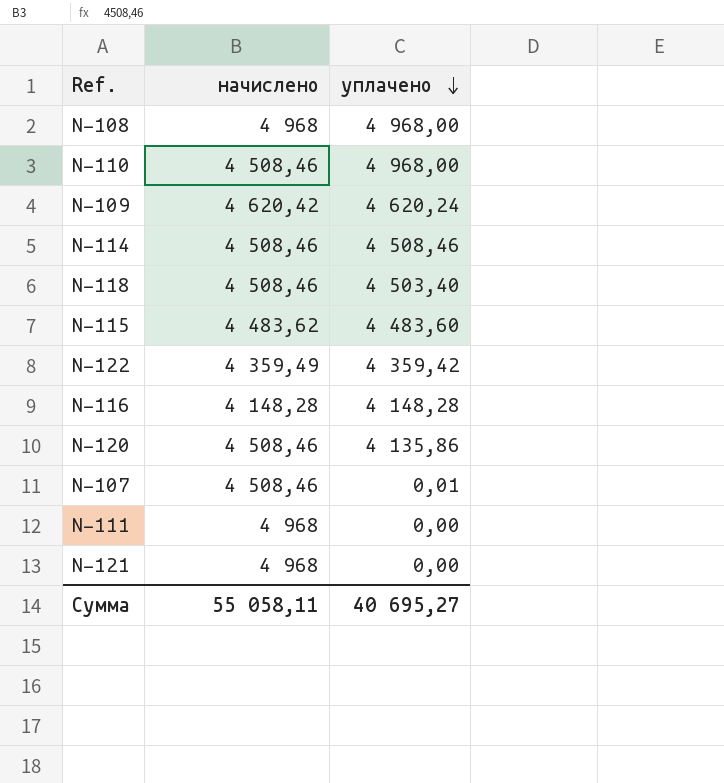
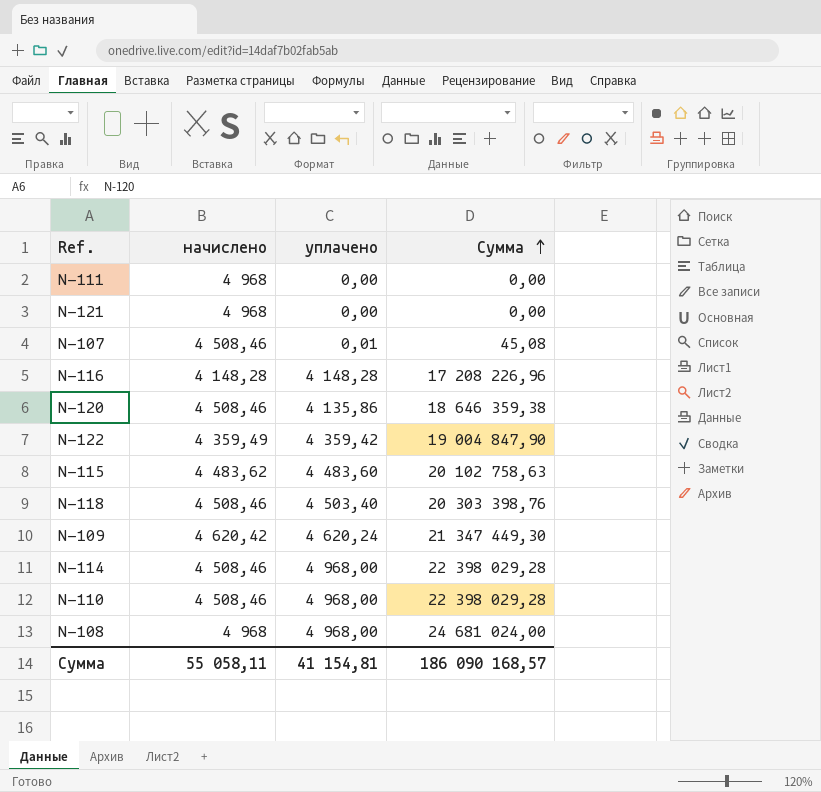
row order: уплачено descending -> Сумма ascending
column Сумма | formula: none -> [начислено] * [уплачено]
N-114 | уплачено: 4 508,46 -> 4 968,00
Сумма | уплачено: 40 695,27 -> 41 154,81

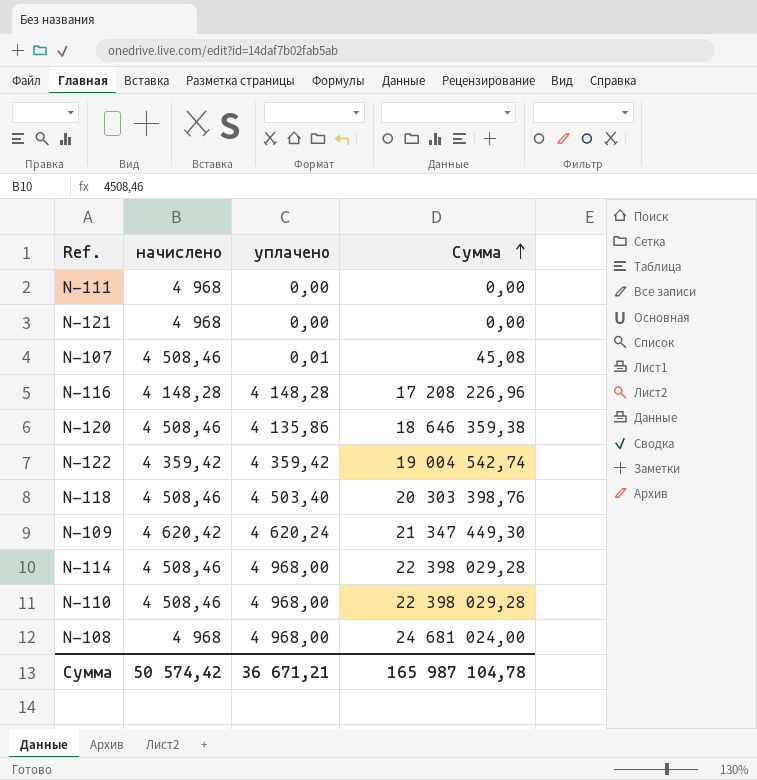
row N-115: 4 483,62 | 4 483,60 | 20 102 758,63 -> none
N-122 | начислено: 4 359,49 -> 4 359,42
N-122 | Сумма: 19 004 847,90 -> 19 004 542,74
Сумма | начислено: 55 058,11 -> 50 574,42
Сумма | уплачено: 41 154,81 -> 36 671,21
Сумма | Сумма: 186 090 168,57 -> 165 987 104,78

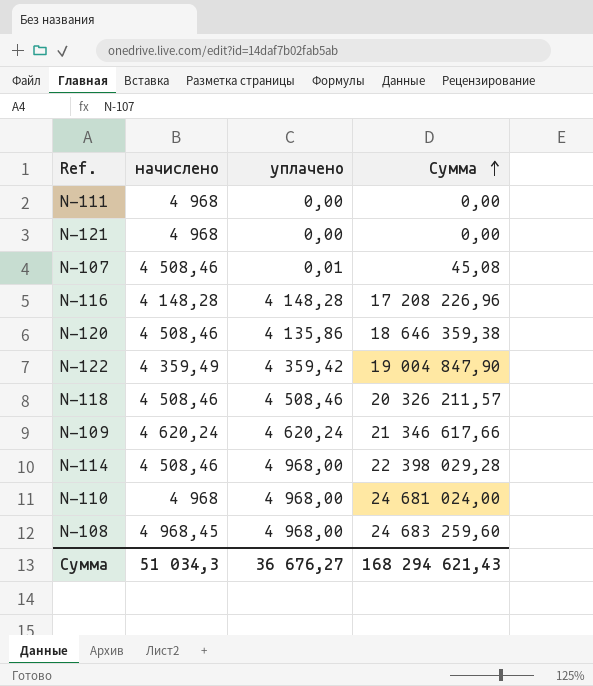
N-122 | начислено: 4 359,42 -> 4 359,49
N-122 | Сумма: 19 004 542,74 -> 19 004 847,90
N-118 | уплачено: 4 503,40 -> 4 508,46
N-118 | Сумма: 20 303 398,76 -> 20 326 211,57
N-109 | начислено: 4 620,42 -> 4 620,24
N-109 | Сумма: 21 347 449,30 -> 21 346 617,66
N-110 | начислено: 4 508,46 -> 4 968
N-110 | Сумма: 22 398 029,28 -> 24 681 024,00
N-108 | начислено: 4 968 -> 4 968,45
N-108 | Сумма: 24 681 024,00 -> 24 683 259,60
Сумма | начислено: 50 574,42 -> 51 034,3
Сумма | уплачено: 36 671,21 -> 36 676,27
Сумма | Сумма: 165 987 104,78 -> 168 294 621,43

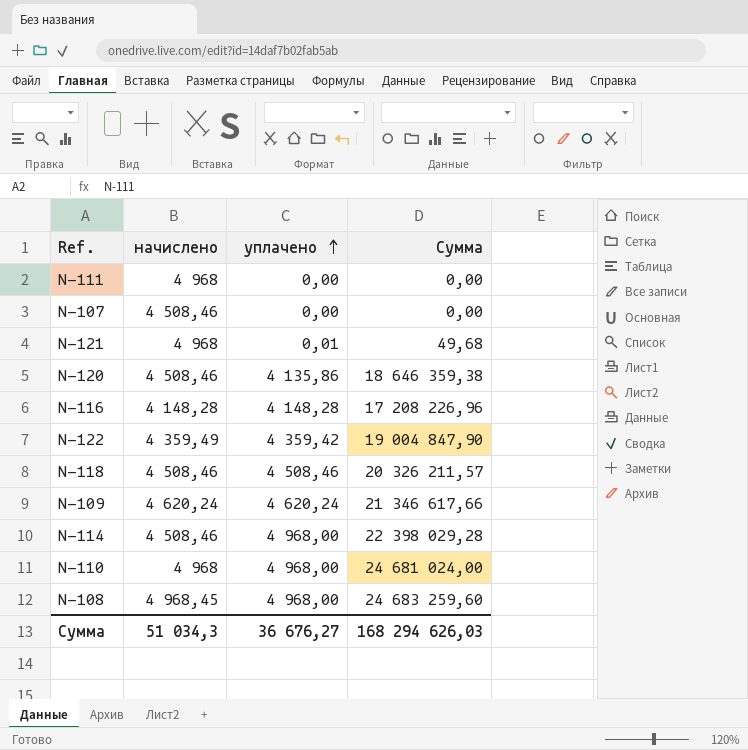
row order: Сумма ascending -> уплачено ascending
N-107 | уплачено: 0,01 -> 0,00
N-107 | Сумма: 45,08 -> 0,00
N-121 | уплачено: 0,00 -> 0,01
N-121 | Сумма: 0,00 -> 49,68
Сумма | Сумма: 168 294 621,43 -> 168 294 626,03

